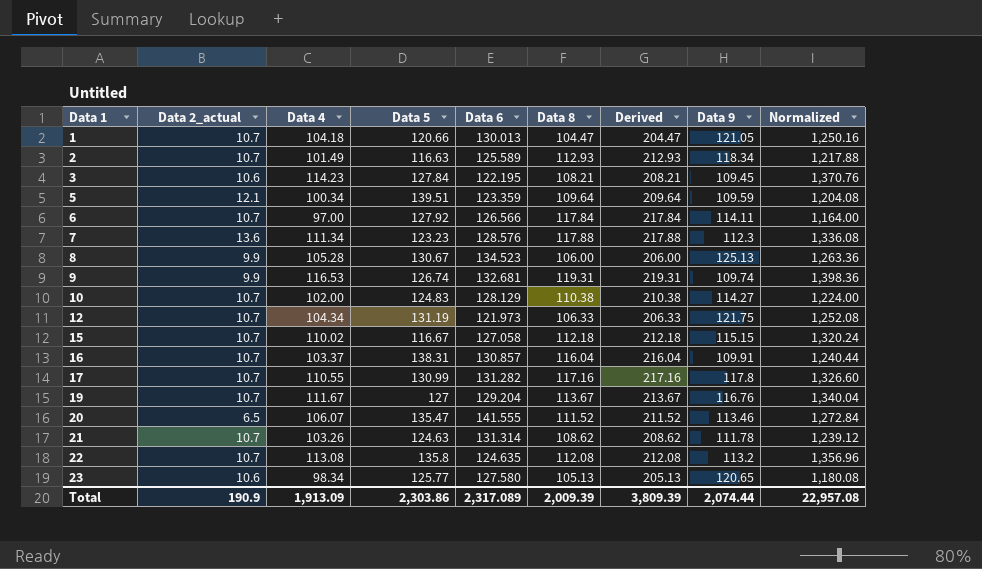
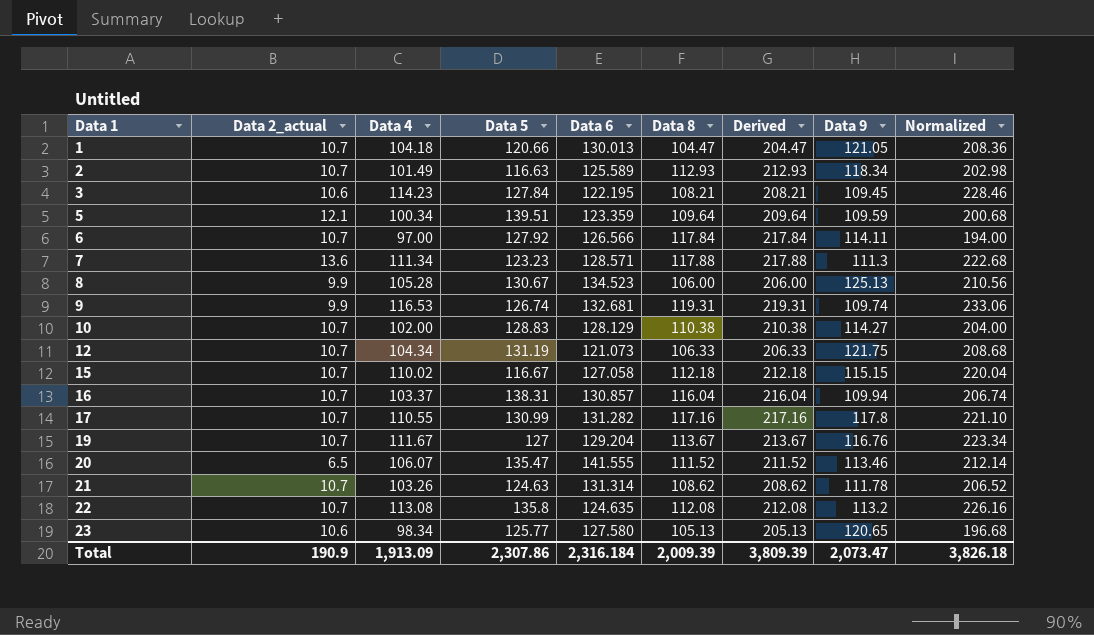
column Normalized | formula: [Data 4] * 12 -> [Data 4] * 2
7 | Data 6: 128.576 -> 128.571
7 | Data 9: 112.3 -> 111.3
10 | Data 5: 124.83 -> 128.83
12 | Data 6: 121.973 -> 121.073
16 | Data 9: 109.91 -> 109.94
Total | Data 5: 2,303.86 -> 2,307.86
Total | Data 6: 2,317.089 -> 2,316.184
Total | Data 9: 2,074.44 -> 2,073.47
Total | Normalized: 22,957.08 -> 3,826.18

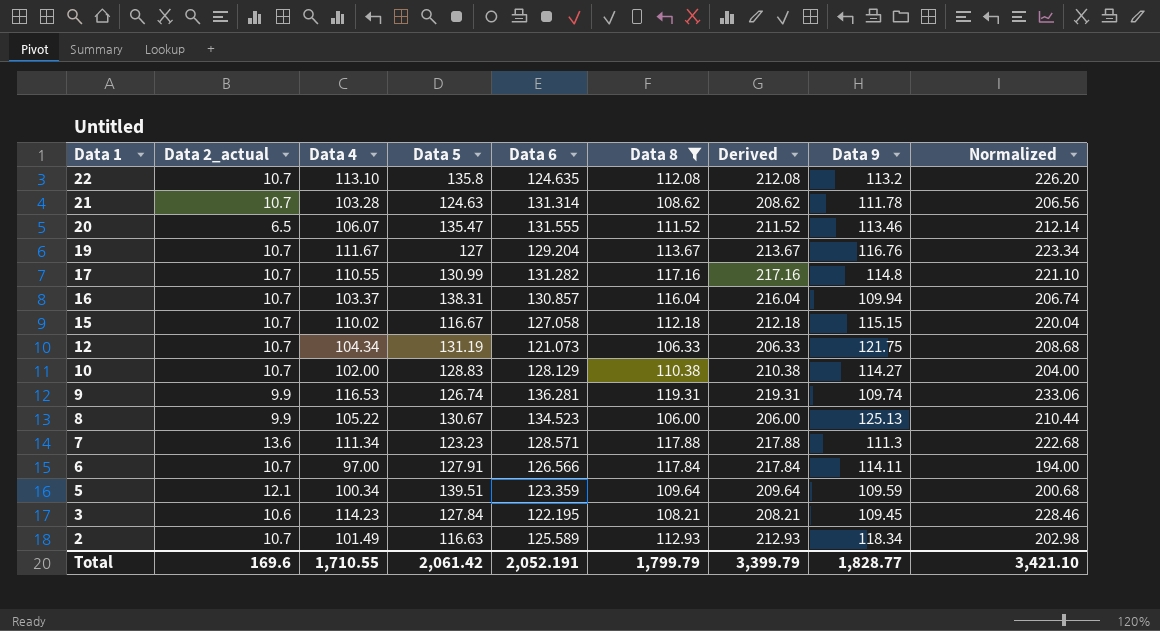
filter: none -> Data 8 >= 106.00
row order: Data 1 ascending -> Data 1 descending
22 | Data 4: 113.08 -> 113.10
22 | Normalized: 226.16 -> 226.20
21 | Data 4: 103.26 -> 103.28
21 | Normalized: 206.52 -> 206.56
20 | Data 6: 141.555 -> 131.555
17 | Data 9: 117.8 -> 114.8
9 | Data 6: 132.681 -> 136.281
8 | Data 4: 105.28 -> 105.22
8 | Normalized: 210.56 -> 210.44
6 | Data 5: 127.92 -> 127.91
Total | Data 2_actual: 190.9 -> 169.6
Total | Data 4: 1,913.09 -> 1,710.55
Total | Data 5: 2,307.86 -> 2,061.42
Total | Data 6: 2,316.184 -> 2,052.191
Total | Data 8: 2,009.39 -> 1,799.79
Total | Derived: 3,809.39 -> 3,399.79
Total | Data 9: 2,073.47 -> 1,828.77
Total | Normalized: 3,826.18 -> 3,421.10

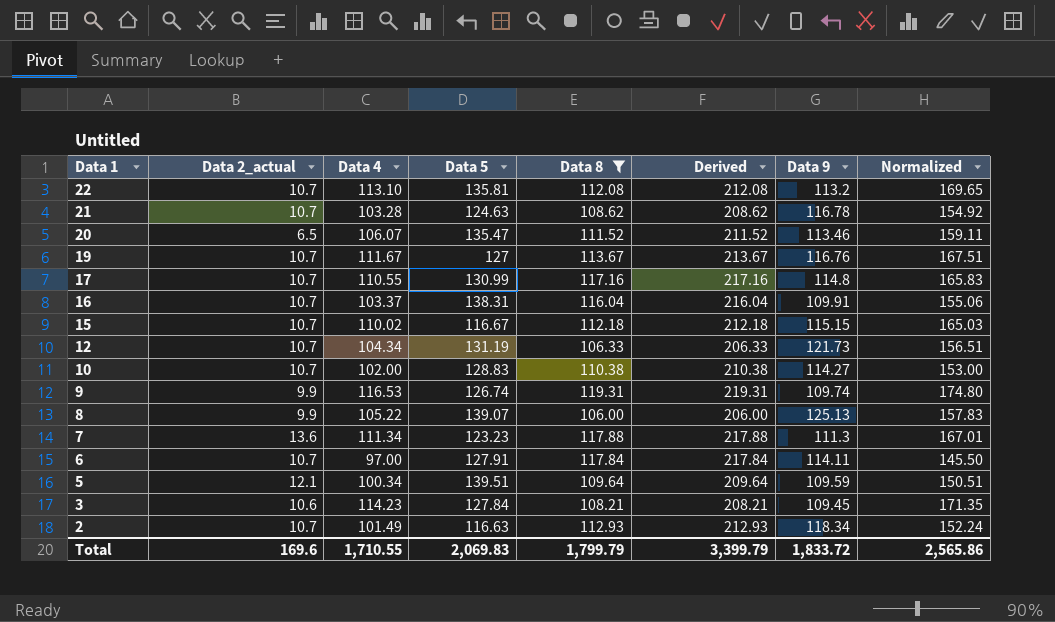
column Data 6 | position: 5 -> none
column Normalized | formula: [Data 4] * 2 -> [Data 4] * 1.5
22 | Data 5: 135.8 -> 135.81
21 | Data 9: 111.78 -> 116.78
16 | Data 9: 109.94 -> 109.91
12 | Data 9: 121.75 -> 121.73
8 | Data 5: 130.67 -> 139.07
Total | Data 5: 2,061.42 -> 2,069.83
Total | Data 9: 1,828.77 -> 1,833.72
Total | Normalized: 3,421.10 -> 2,565.86

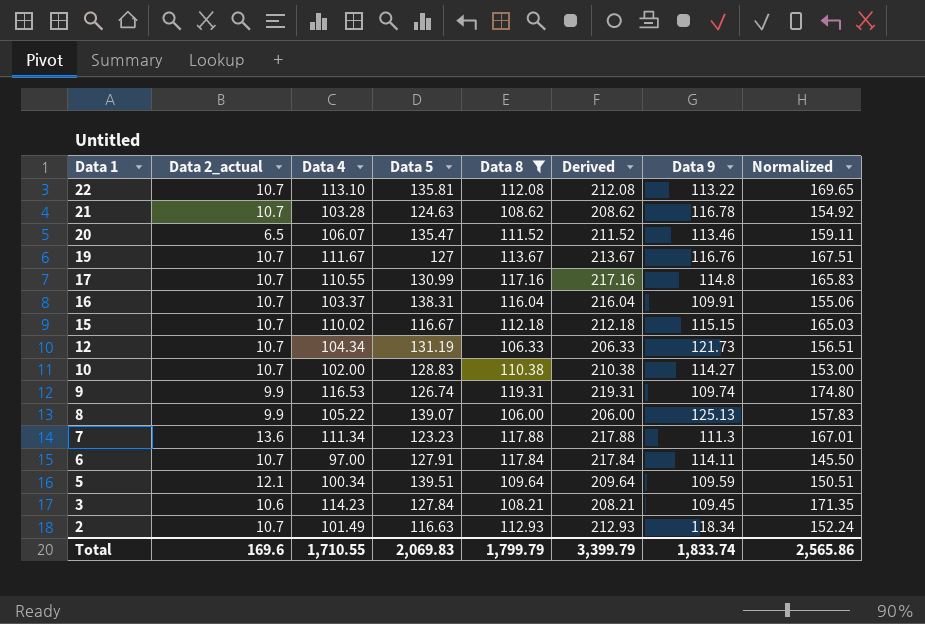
22 | Data 9: 113.2 -> 113.22
Total | Data 9: 1,833.72 -> 1,833.74

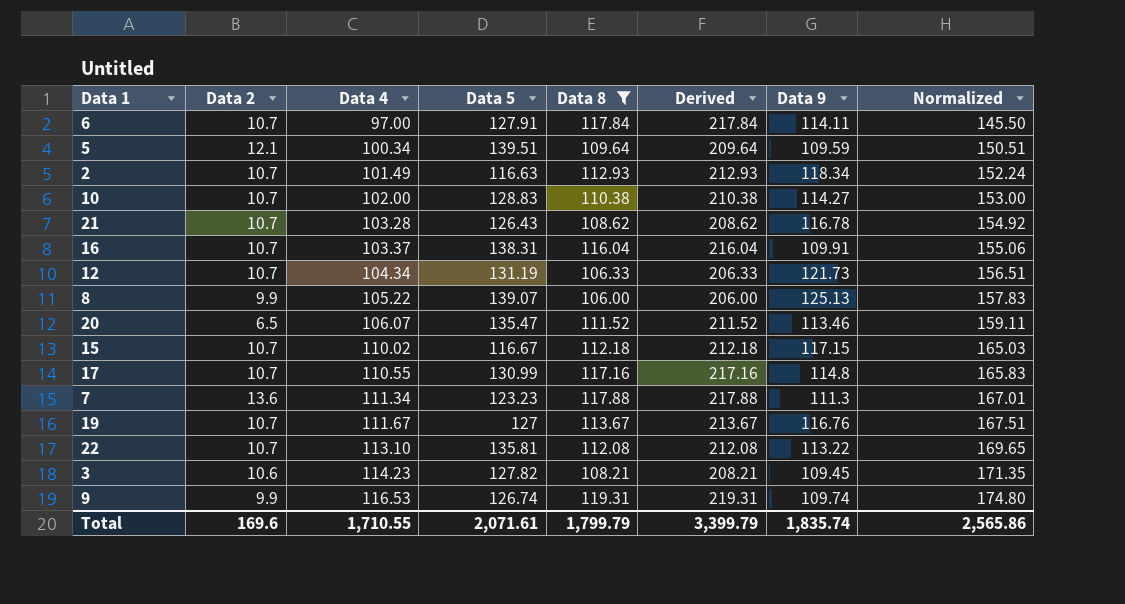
row order: Data 1 descending -> Data 4 ascending
column name: Data 2_actual -> Data 2
21 | Data 5: 124.63 -> 126.43
15 | Data 9: 115.15 -> 117.15
3 | Data 5: 127.84 -> 127.82
Total | Data 5: 2,069.83 -> 2,071.61
Total | Data 9: 1,833.74 -> 1,835.74

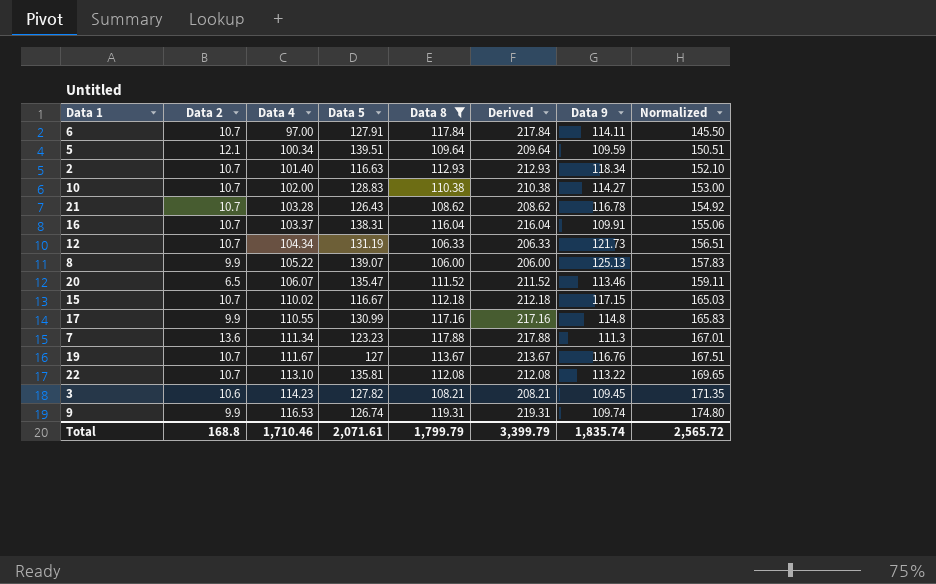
2 | Data 4: 101.49 -> 101.40
2 | Normalized: 152.24 -> 152.10
17 | Data 2: 10.7 -> 9.9
Total | Data 2: 169.6 -> 168.8
Total | Data 4: 1,710.55 -> 1,710.46
Total | Normalized: 2,565.86 -> 2,565.72

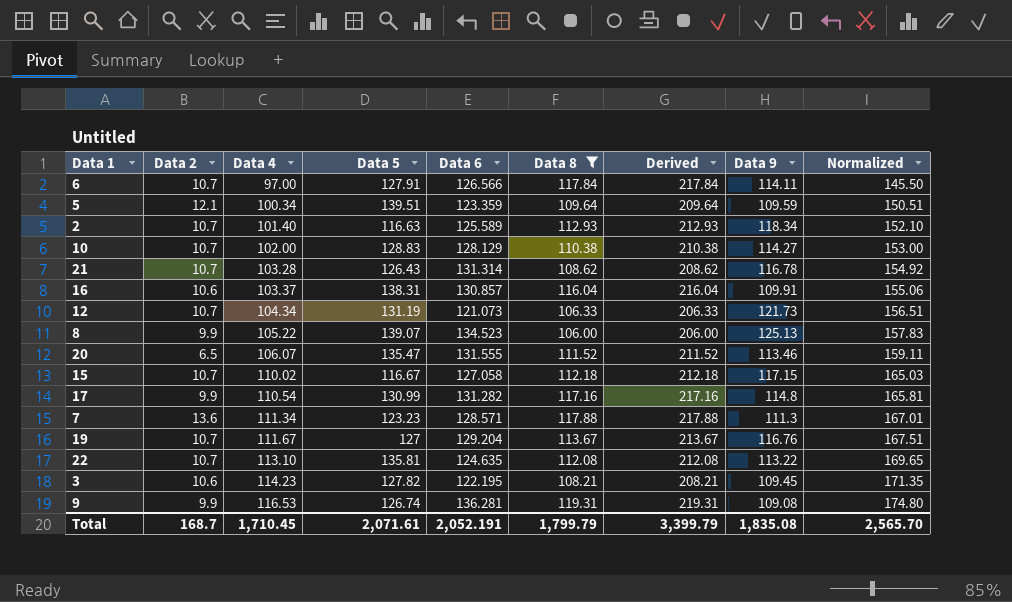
column Data 6 | position: none -> 5
16 | Data 2: 10.7 -> 10.6
17 | Data 4: 110.55 -> 110.54
17 | Normalized: 165.83 -> 165.81
9 | Data 9: 109.74 -> 109.08
Total | Data 2: 168.8 -> 168.7
Total | Data 4: 1,710.46 -> 1,710.45
Total | Data 9: 1,835.74 -> 1,835.08
Total | Normalized: 2,565.72 -> 2,565.70

